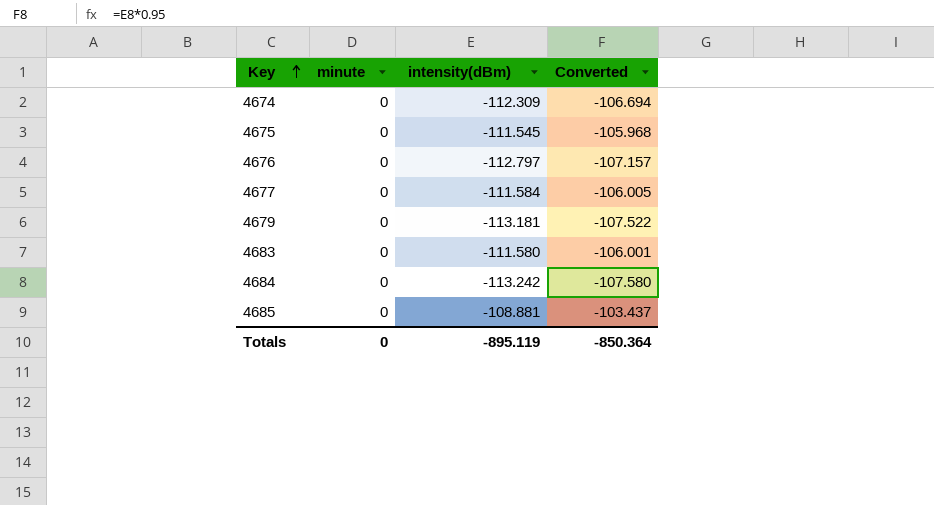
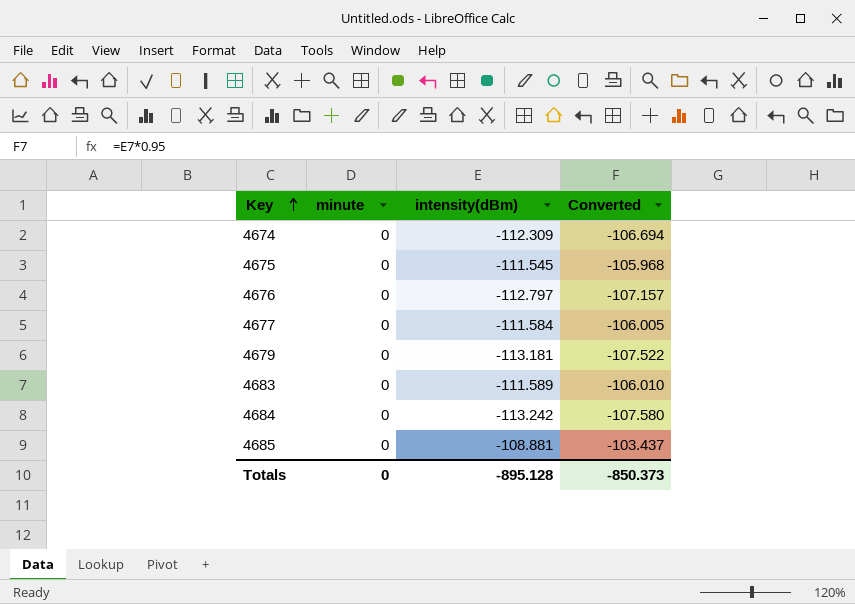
4683 | intensity(dBm): -111.580 -> -111.589
4683 | Converted: -106.001 -> -106.010
Totals | intensity(dBm): -895.119 -> -895.128
Totals | Converted: -850.364 -> -850.373

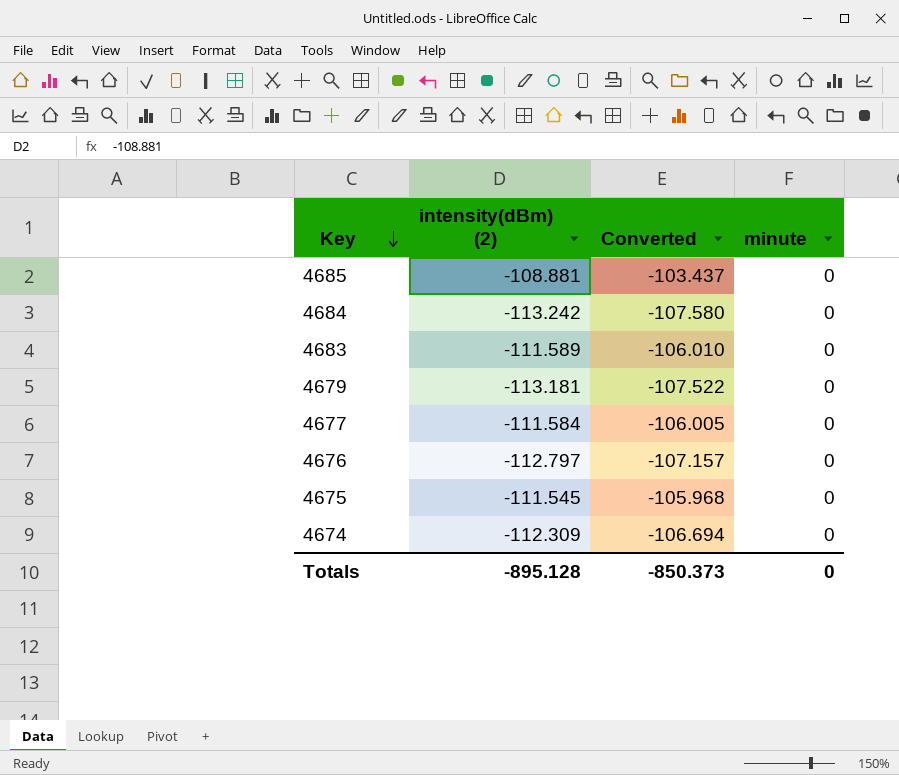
row order: Key ascending -> Key descending
column name: intensity(dBm) -> intensity(dBm) (2)
column minute | position: 2 -> 4

